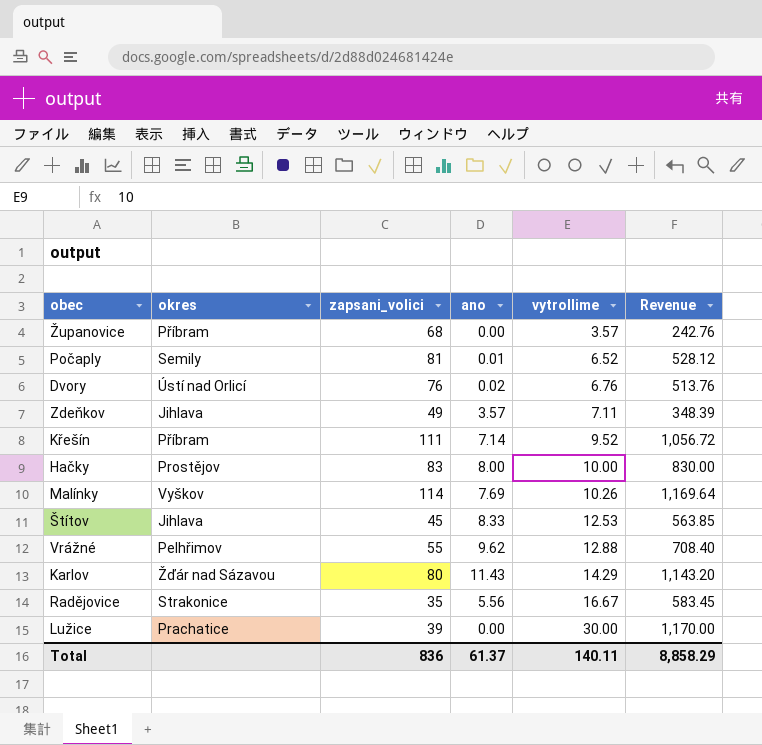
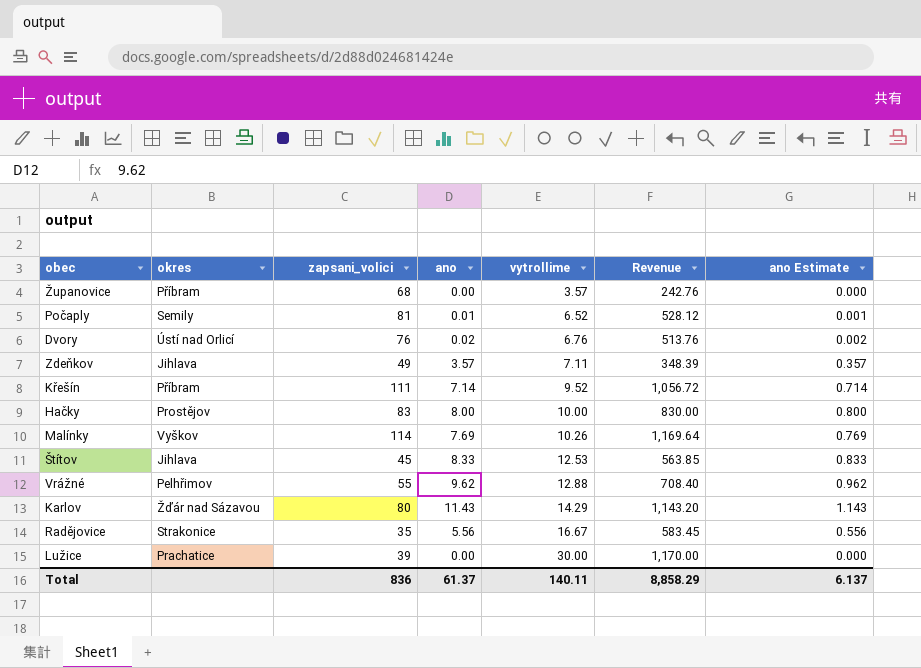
column ano Estimate | formula: none -> [ano] * 0.1

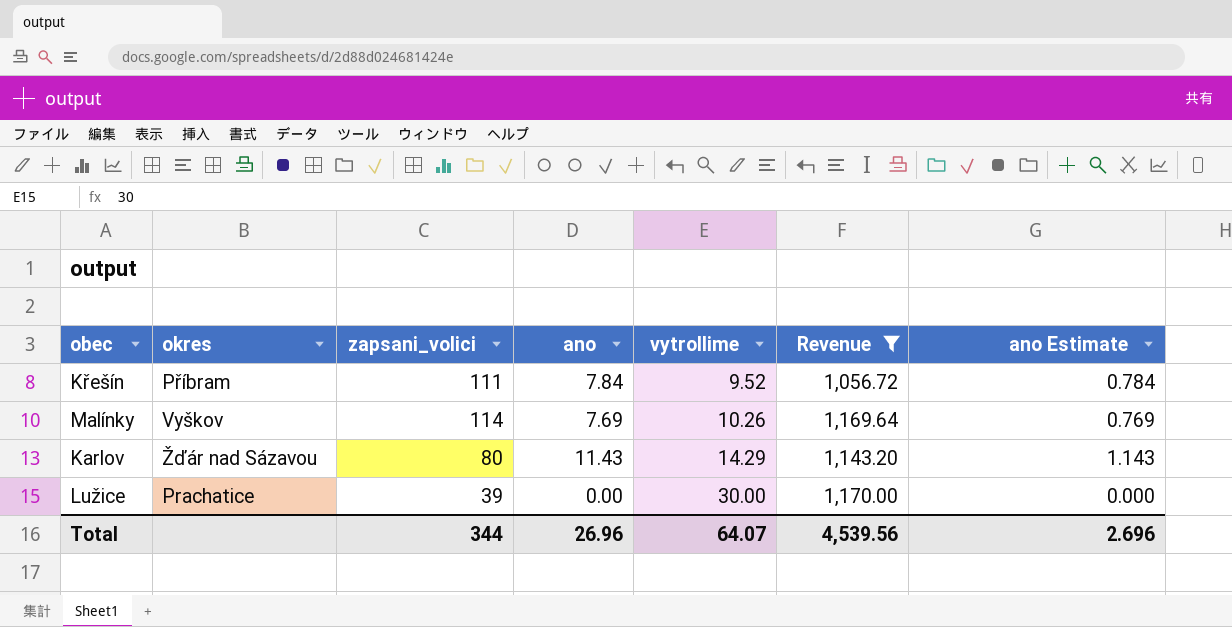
filter: none -> Revenue >= 1,056.72
Křešín | ano: 7.14 -> 7.84
Křešín | ano Estimate: 0.714 -> 0.784
Total | zapsani_volici: 836 -> 344
Total | ano: 61.37 -> 26.96
Total | vytrollime: 140.11 -> 64.07
Total | Revenue: 8,858.29 -> 4,539.56
Total | ano Estimate: 6.137 -> 2.696

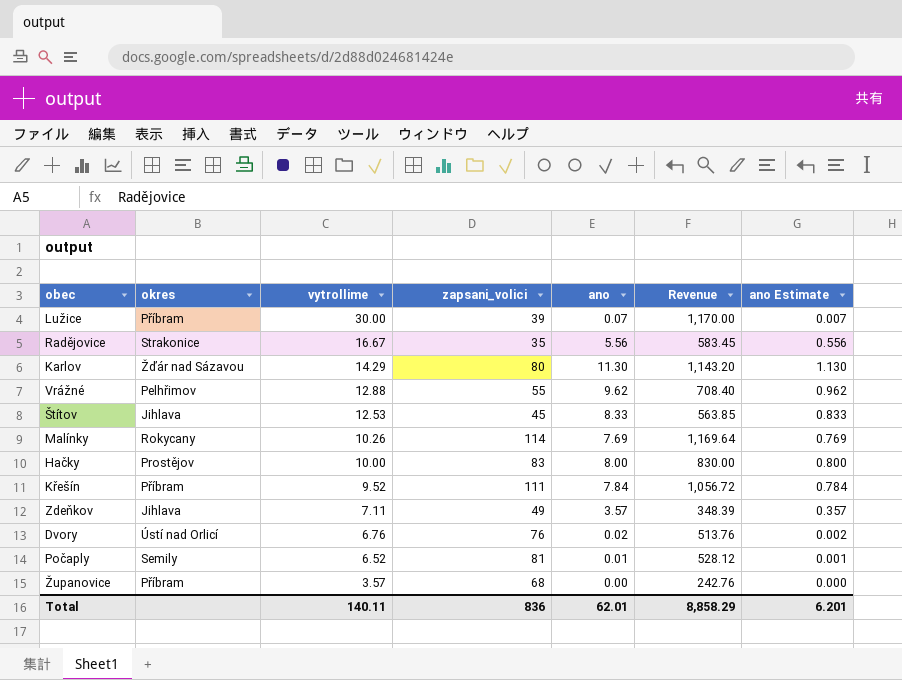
filter: Revenue >= 1,056.72 -> none
row order: vytrollime ascending -> vytrollime descending
column vytrollime | position: 5 -> 3
Lužice | okres: Prachatice -> Příbram
Lužice | ano: 0.00 -> 0.07
Lužice | ano Estimate: 0.000 -> 0.007
Karlov | ano: 11.43 -> 11.30
Karlov | ano Estimate: 1.143 -> 1.130
Malínky | okres: Vyškov -> Rokycany
Total | vytrollime: 64.07 -> 140.11
Total | zapsani_volici: 344 -> 836
Total | ano: 26.96 -> 62.01
Total | Revenue: 4,539.56 -> 8,858.29
Total | ano Estimate: 2.696 -> 6.201

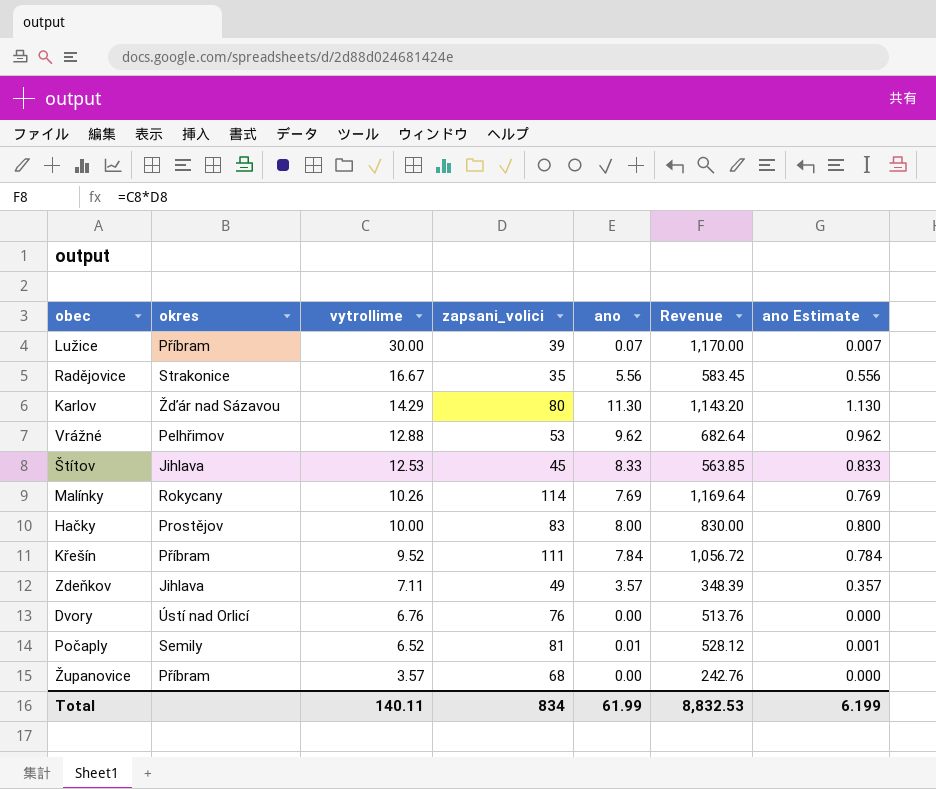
Vrážné | zapsani_volici: 55 -> 53
Vrážné | Revenue: 708.40 -> 682.64
Dvory | ano: 0.02 -> 0.00
Dvory | ano Estimate: 0.002 -> 0.000
Total | zapsani_volici: 836 -> 834
Total | ano: 62.01 -> 61.99
Total | Revenue: 8,858.29 -> 8,832.53
Total | ano Estimate: 6.201 -> 6.199

